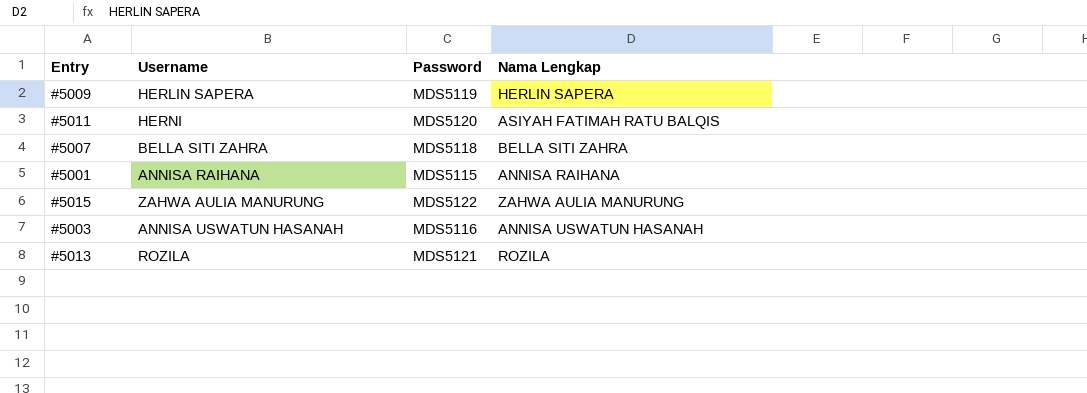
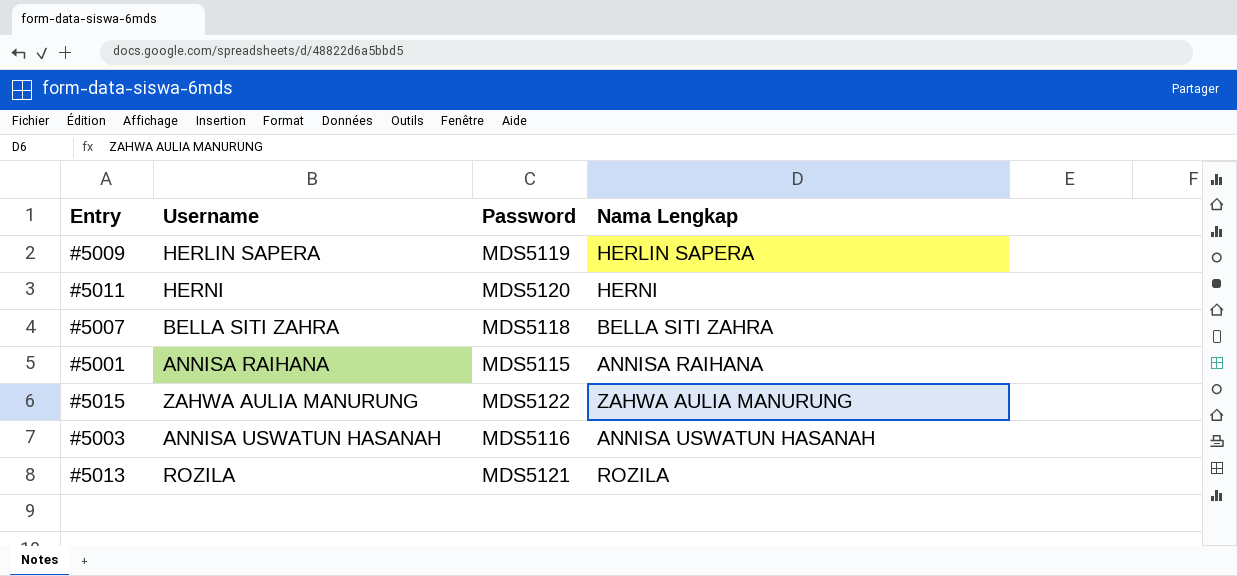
#5011 | Nama Lengkap: ASIYAH FATIMAH RATU BALQIS -> HERNI

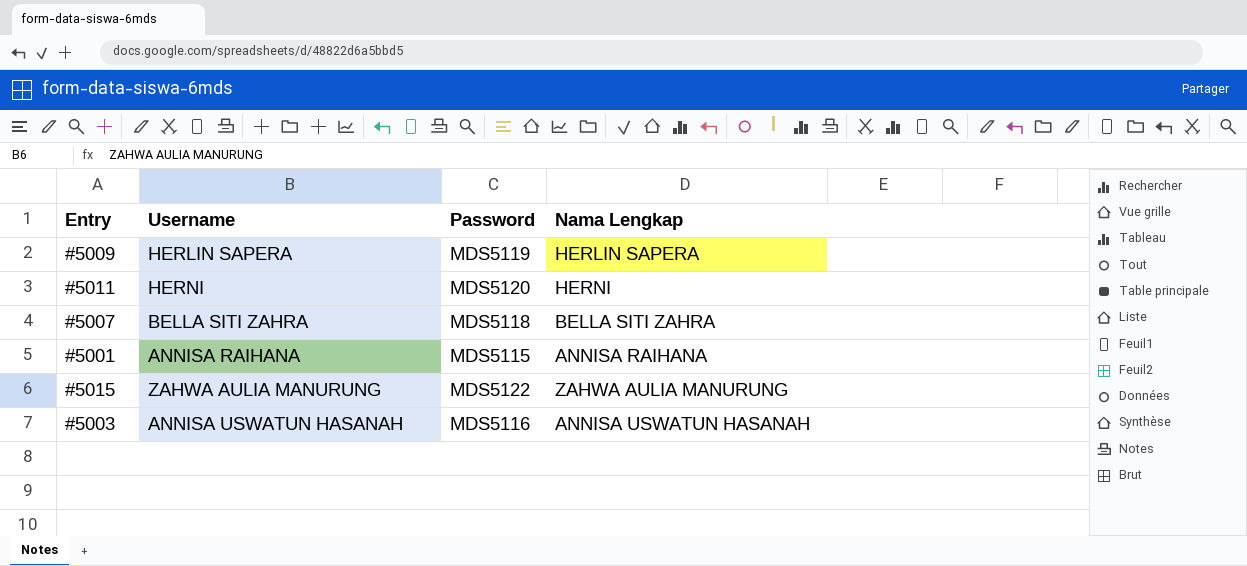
row #5013: ROZILA | MDS5121 | ROZILA -> none

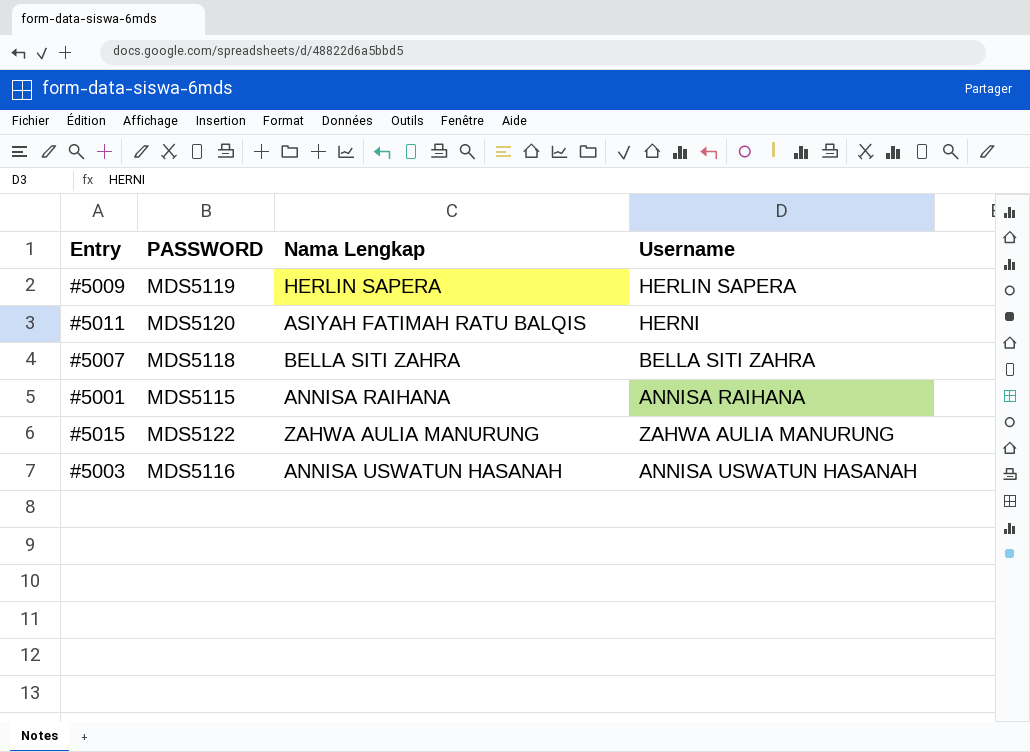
column name: Password -> PASSWORD
column Username | position: 2 -> 4
#5011 | Nama Lengkap: HERNI -> ASIYAH FATIMAH RATU BALQIS

